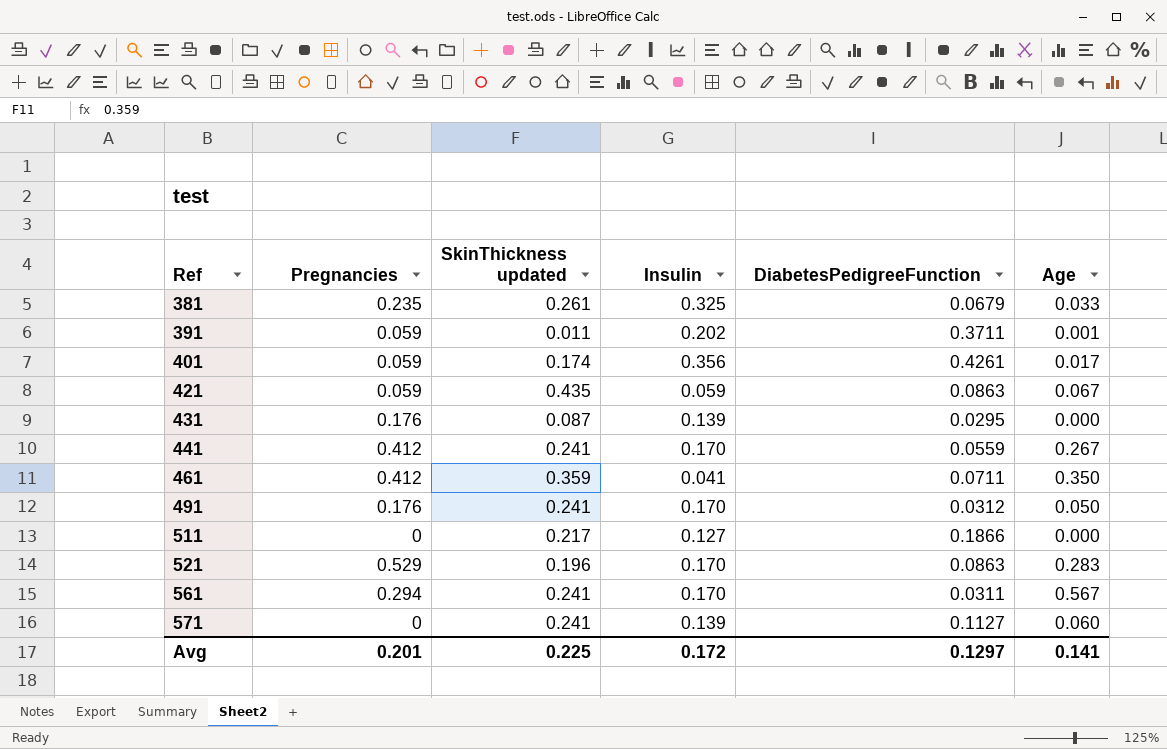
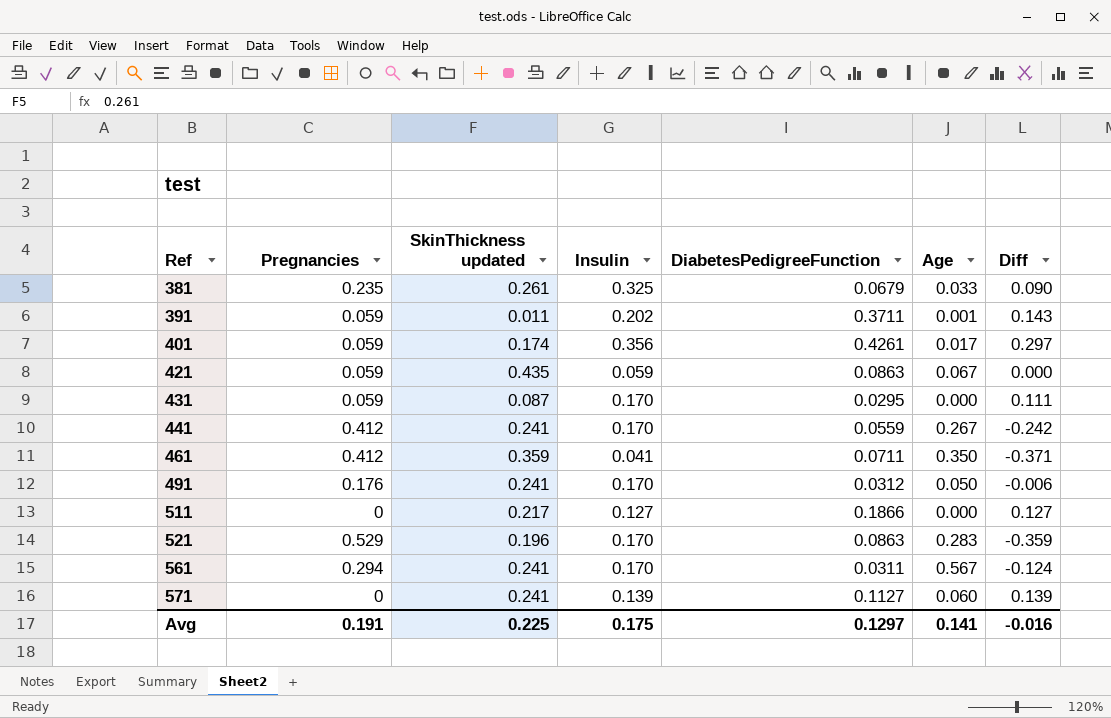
column Diff | formula: none -> [Insulin] - [Pregnancies]
431 | Pregnancies: 0.176 -> 0.059
431 | Insulin: 0.139 -> 0.170
Avg | Pregnancies: 0.201 -> 0.191
Avg | Insulin: 0.172 -> 0.175

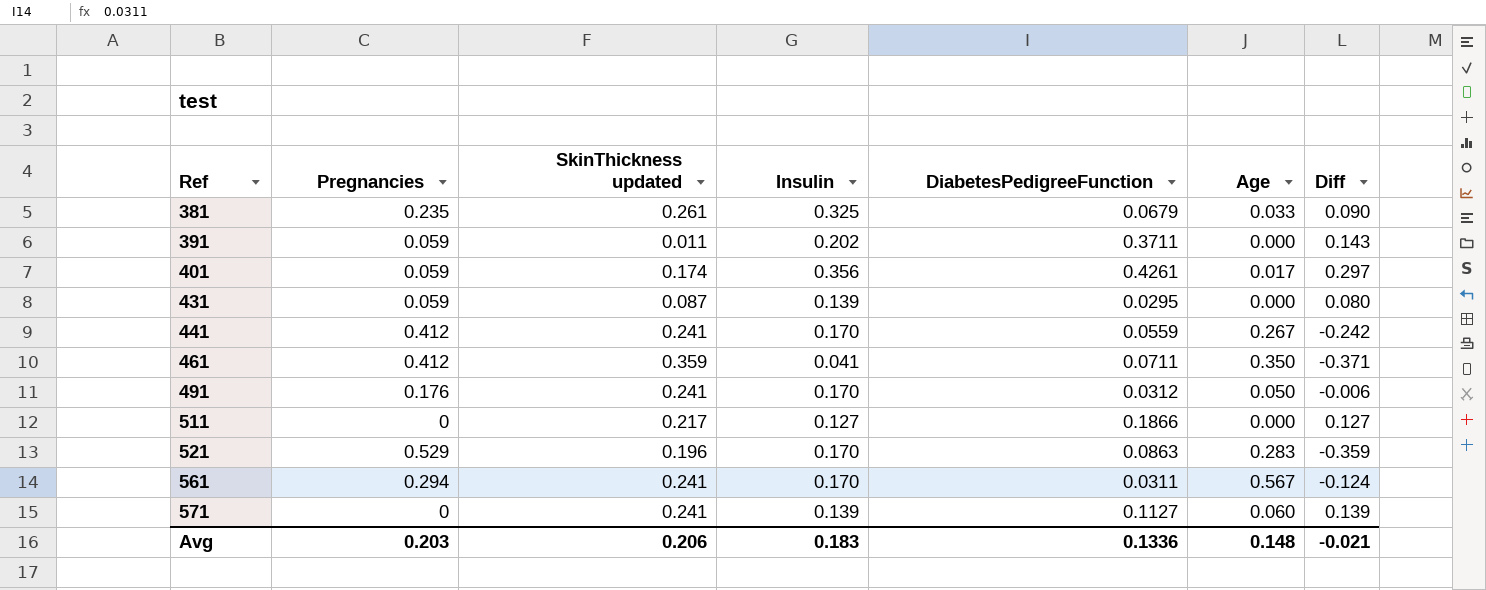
row 421: 0.059 | 0.435 | 0.059 | 0.0863 | 0.067 | 0.000 -> none
391 | Age: 0.001 -> 0.000
431 | Insulin: 0.170 -> 0.139
431 | Diff: 0.111 -> 0.080
Avg | Pregnancies: 0.191 -> 0.203
Avg | SkinThickness updated: 0.225 -> 0.206
Avg | Insulin: 0.175 -> 0.183
Avg | DiabetesPedigreeFunction: 0.1297 -> 0.1336
Avg | Age: 0.141 -> 0.148
Avg | Diff: -0.016 -> -0.021

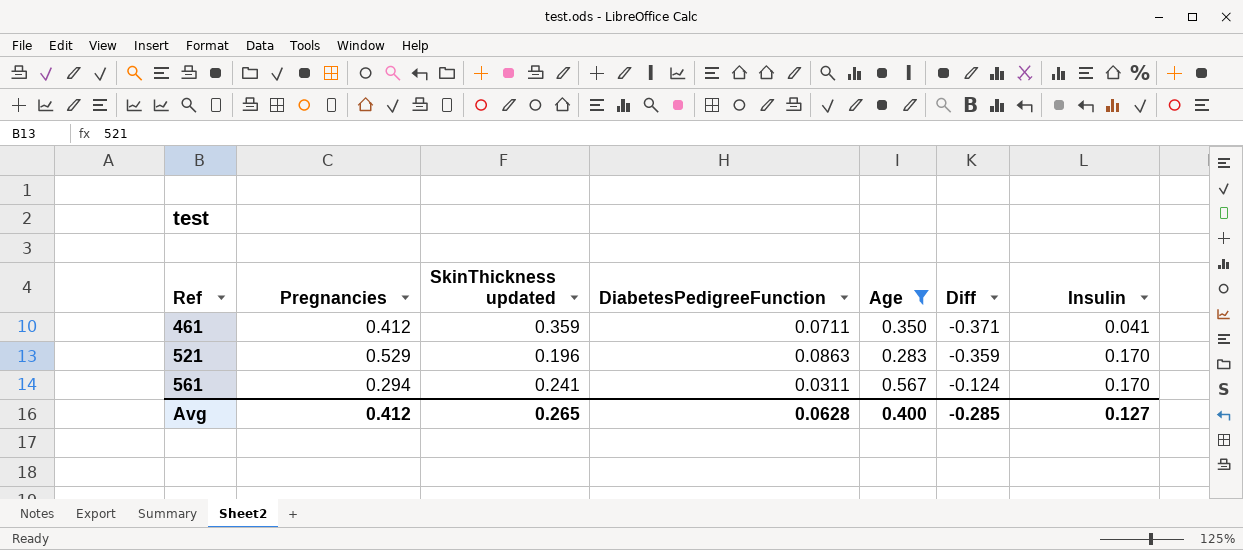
filter: none -> Age >= 0.283
column Insulin | position: 4 -> 7
Avg | Pregnancies: 0.203 -> 0.412
Avg | SkinThickness updated: 0.206 -> 0.265
Avg | DiabetesPedigreeFunction: 0.1336 -> 0.0628
Avg | Age: 0.148 -> 0.400
Avg | Diff: -0.021 -> -0.285
Avg | Insulin: 0.183 -> 0.127

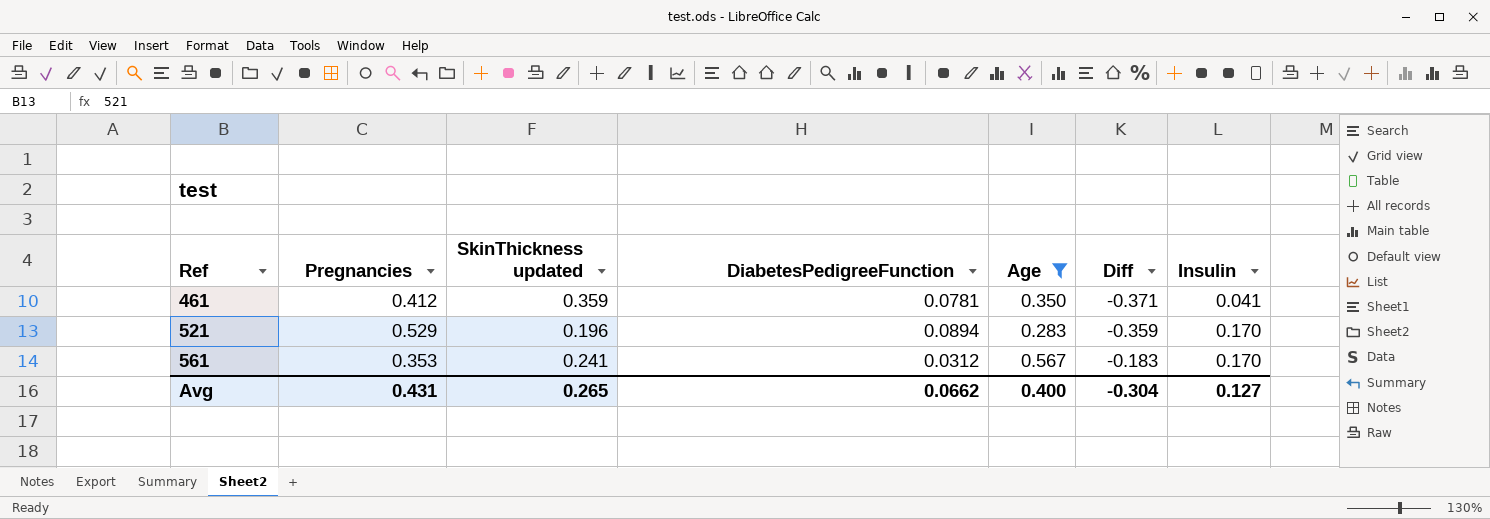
461 | DiabetesPedigreeFunction: 0.0711 -> 0.0781
521 | DiabetesPedigreeFunction: 0.0863 -> 0.0894
561 | Pregnancies: 0.294 -> 0.353
561 | DiabetesPedigreeFunction: 0.0311 -> 0.0312
561 | Diff: -0.124 -> -0.183
Avg | Pregnancies: 0.412 -> 0.431
Avg | DiabetesPedigreeFunction: 0.0628 -> 0.0662
Avg | Diff: -0.285 -> -0.304

